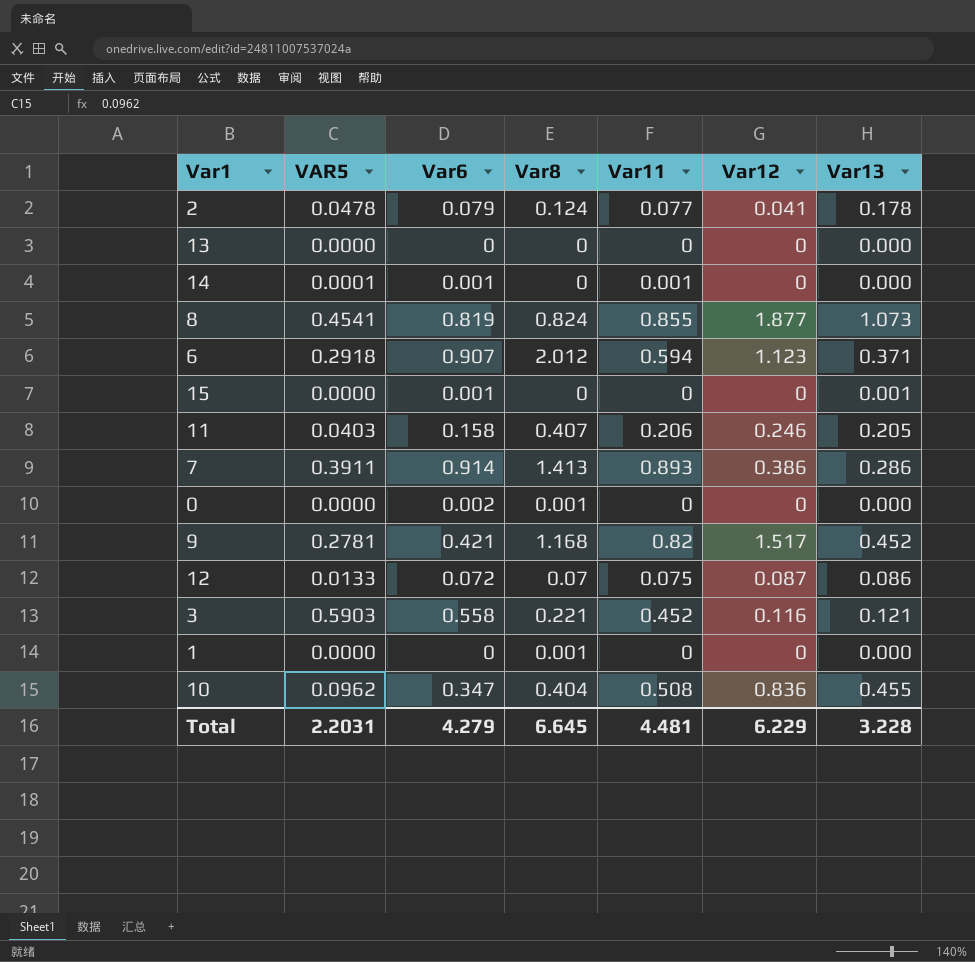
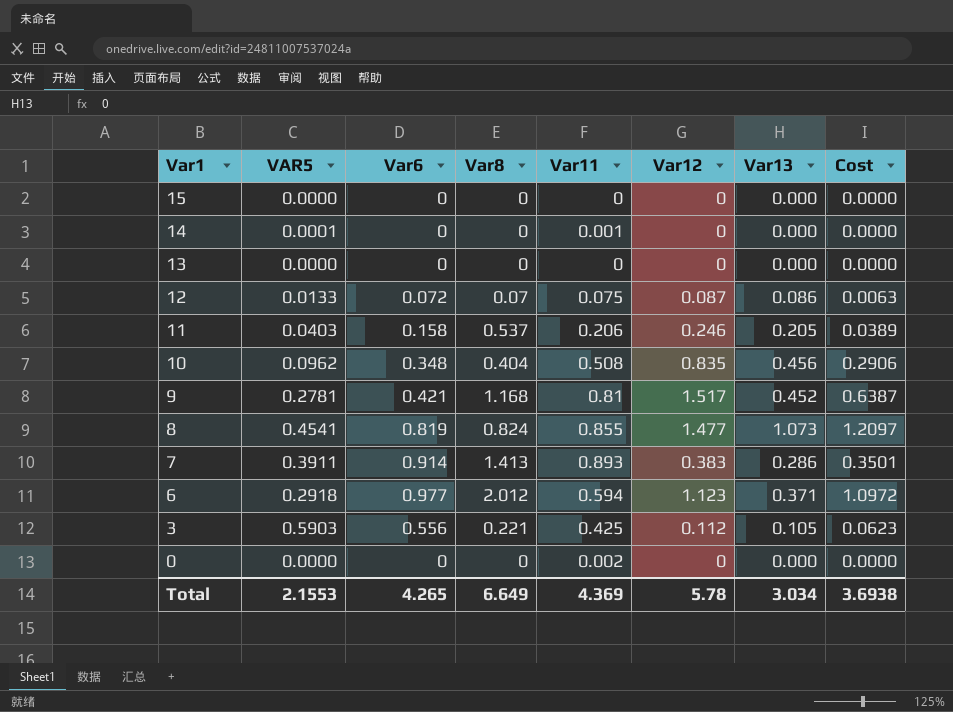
row order: none -> Var1 descending
column Cost | formula: none -> [Var6] * [Var12]
row 2: 0.0478 | 0.079 | 0.124 | 0.077 | 0.041 | 0.178 -> none
row 1: 0.0000 | 0 | 0.001 | 0 | 0 | 0.000 -> none
15 | Var6: 0.001 -> 0
15 | Var13: 0.001 -> 0.000
14 | Var6: 0.001 -> 0
11 | Var8: 0.407 -> 0.537
10 | Var6: 0.347 -> 0.348
10 | Var12: 0.836 -> 0.835
10 | Var13: 0.455 -> 0.456
9 | Var11: 0.82 -> 0.81
8 | Var12: 1.877 -> 1.477
7 | Var12: 0.386 -> 0.383
6 | Var6: 0.907 -> 0.977
3 | Var6: 0.558 -> 0.556
3 | Var11: 0.452 -> 0.425
3 | Var12: 0.116 -> 0.112
3 | Var13: 0.121 -> 0.105
0 | Var6: 0.002 -> 0
0 | Var8: 0.001 -> 0
0 | Var11: 0 -> 0.002
Total | VAR5: 2.2031 -> 2.1553
Total | Var6: 4.279 -> 4.265
Total | Var8: 6.645 -> 6.649
Total | Var11: 4.481 -> 4.369
Total | Var12: 6.229 -> 5.78
Total | Var13: 3.228 -> 3.034

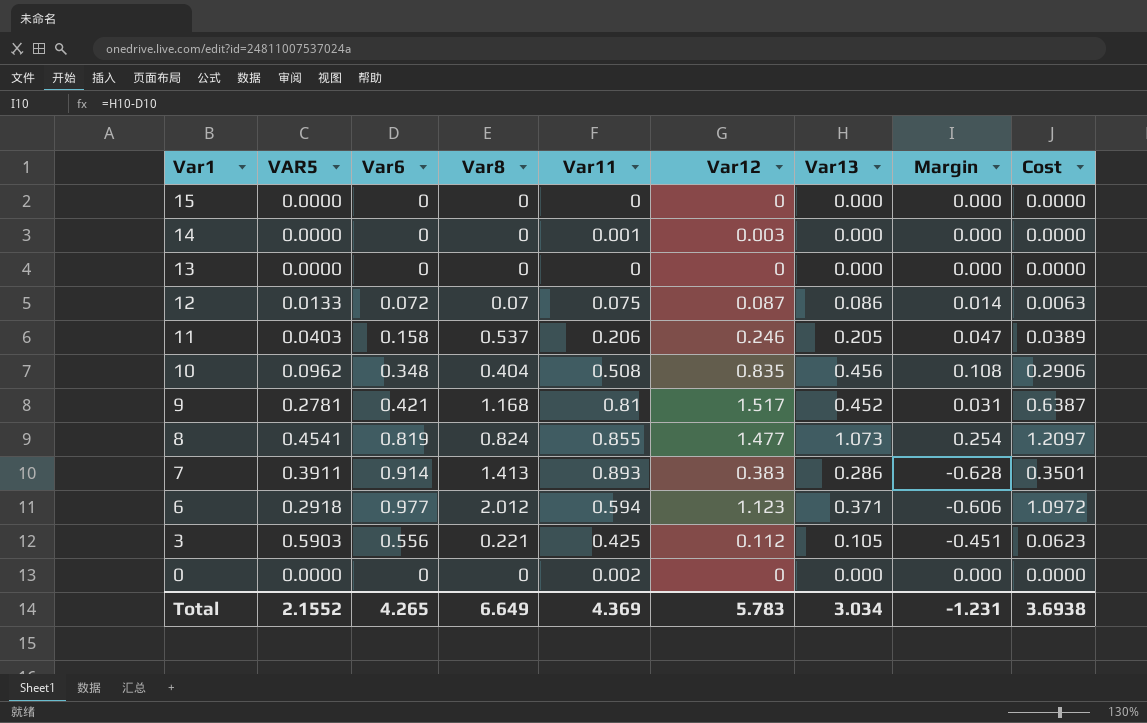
column Margin | formula: none -> [Var13] - [Var6]
14 | VAR5: 0.0001 -> 0.0000
14 | Var12: 0 -> 0.003
Total | VAR5: 2.1553 -> 2.1552
Total | Var12: 5.78 -> 5.783

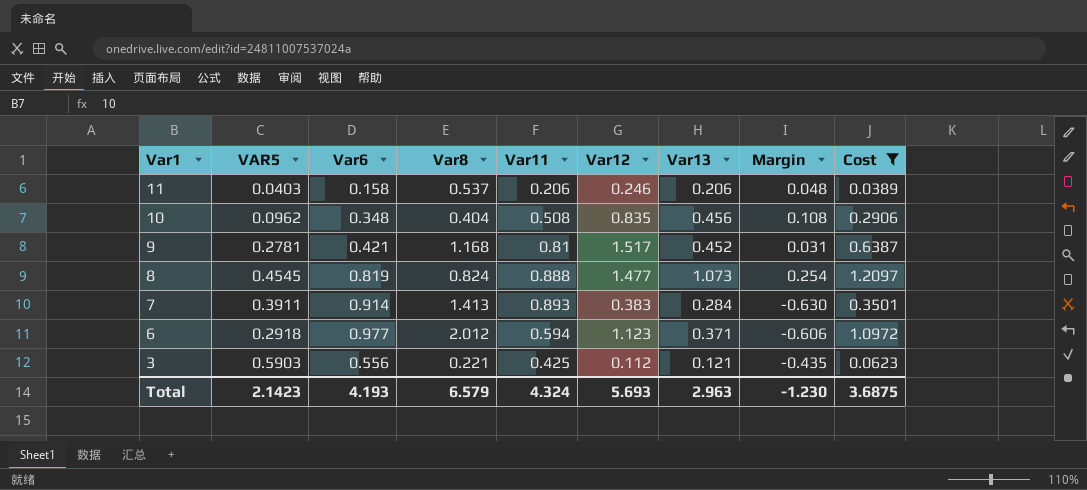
filter: none -> Cost >= 0.0389
11 | Var13: 0.205 -> 0.206
11 | Margin: 0.047 -> 0.048
8 | VAR5: 0.4541 -> 0.4545
8 | Var11: 0.855 -> 0.888
7 | Var13: 0.286 -> 0.284
7 | Margin: -0.628 -> -0.630
3 | Var13: 0.105 -> 0.121
3 | Margin: -0.451 -> -0.435
Total | VAR5: 2.1552 -> 2.1423
Total | Var6: 4.265 -> 4.193
Total | Var8: 6.649 -> 6.579
Total | Var11: 4.369 -> 4.324
Total | Var12: 5.783 -> 5.693
Total | Var13: 3.034 -> 2.963
Total | Margin: -1.231 -> -1.230
Total | Cost: 3.6938 -> 3.6875

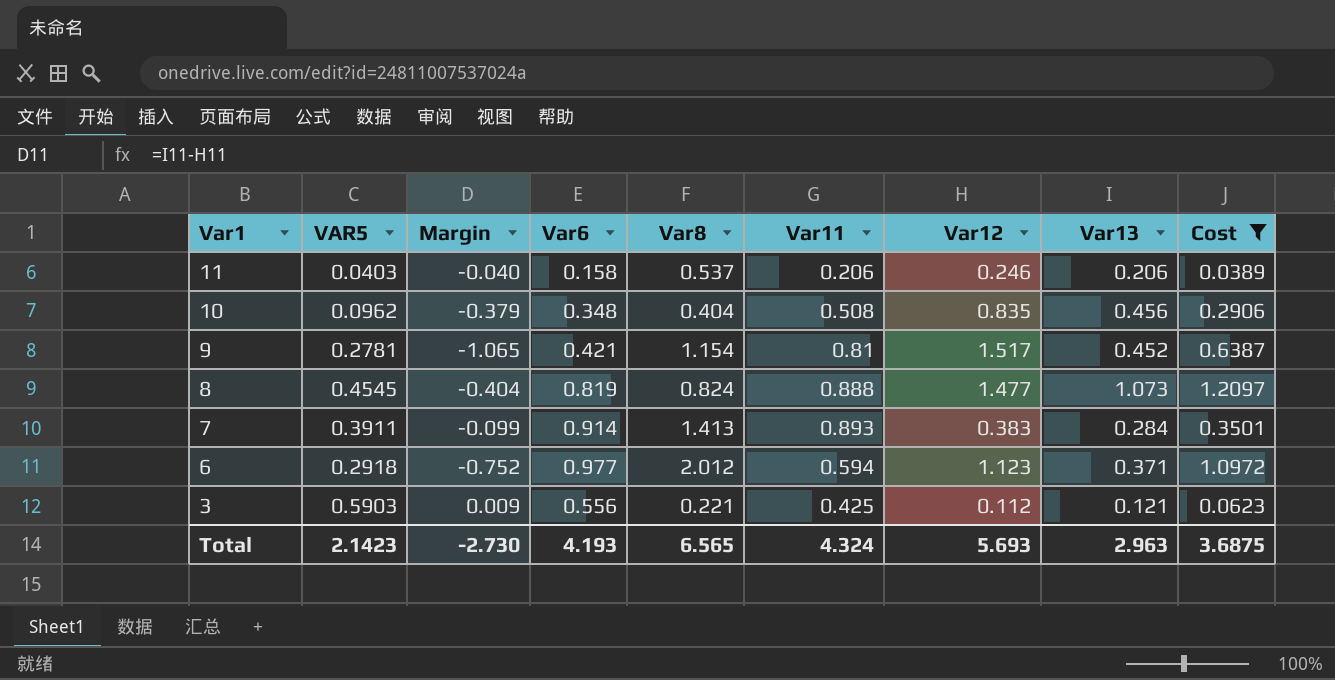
column Margin | formula: [Var13] - [Var6] -> [Var13] - [Var12]
column Margin | position: 8 -> 3
9 | Var8: 1.168 -> 1.154
Total | Margin: -1.230 -> -2.730
Total | Var8: 6.579 -> 6.565

